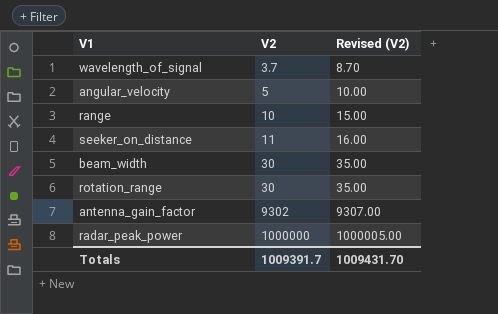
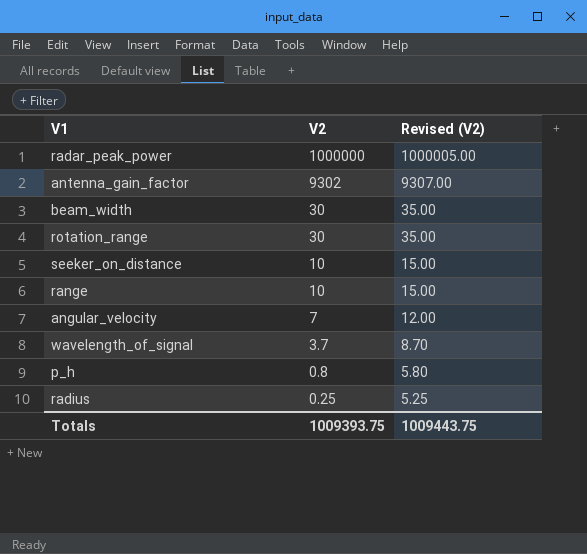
row order: V2 ascending -> V2 descending
seeker_on_distance | V2: 11 -> 10
seeker_on_distance | Revised (V2): 16.00 -> 15.00
angular_velocity | V2: 5 -> 7
angular_velocity | Revised (V2): 10.00 -> 12.00
row p_h: none -> 0.8 | 5.80
row radius: none -> 0.25 | 5.25
Totals | V2: 1009391.7 -> 1009393.75
Totals | Revised (V2): 1009431.70 -> 1009443.75

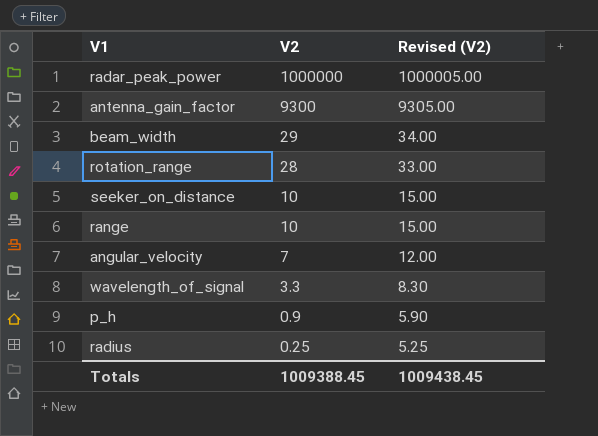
antenna_gain_factor | V2: 9302 -> 9300
antenna_gain_factor | Revised (V2): 9307.00 -> 9305.00
beam_width | V2: 30 -> 29
beam_width | Revised (V2): 35.00 -> 34.00
rotation_range | V2: 30 -> 28
rotation_range | Revised (V2): 35.00 -> 33.00
wavelength_of_signal | V2: 3.7 -> 3.3
wavelength_of_signal | Revised (V2): 8.70 -> 8.30
p_h | V2: 0.8 -> 0.9
p_h | Revised (V2): 5.80 -> 5.90
Totals | V2: 1009393.75 -> 1009388.45
Totals | Revised (V2): 1009443.75 -> 1009438.45

